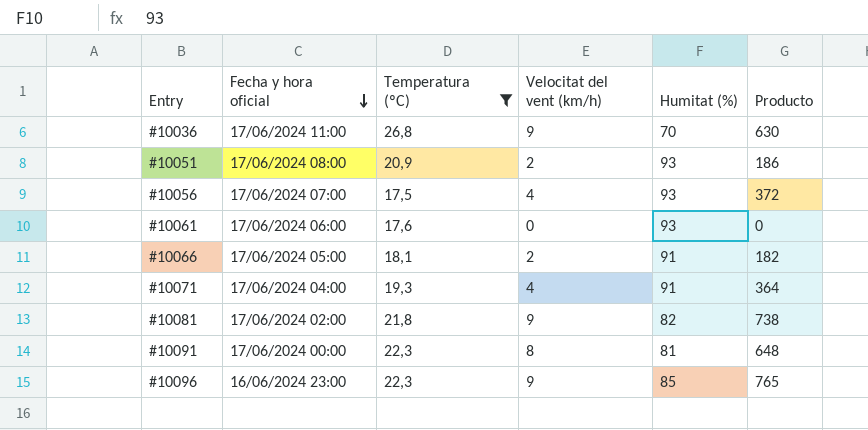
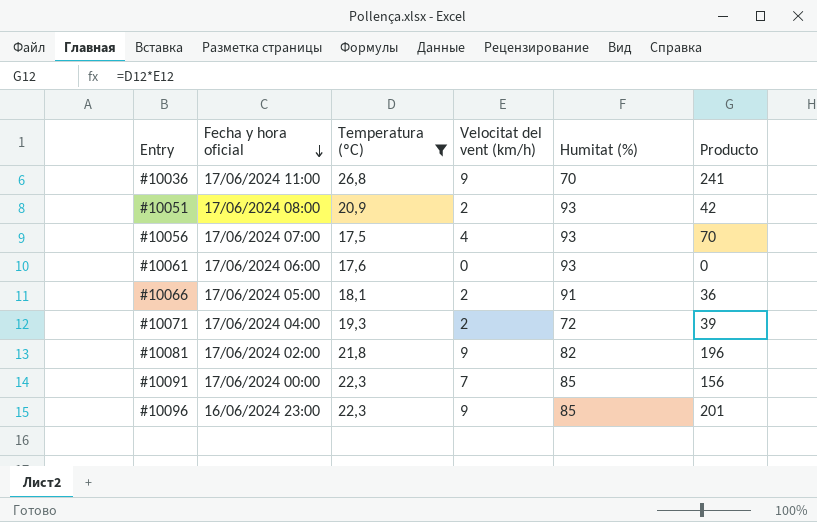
column Producto | formula: [Velocitat del vent (km/h)] * [Humitat (%)] -> [Temperatura (ºC)] * [Velocitat del vent (km/h)]
#10071 | Velocitat del vent (km/h): 4 -> 2
#10071 | Humitat (%): 91 -> 72
#10091 | Velocitat del vent (km/h): 8 -> 7
#10091 | Humitat (%): 81 -> 85

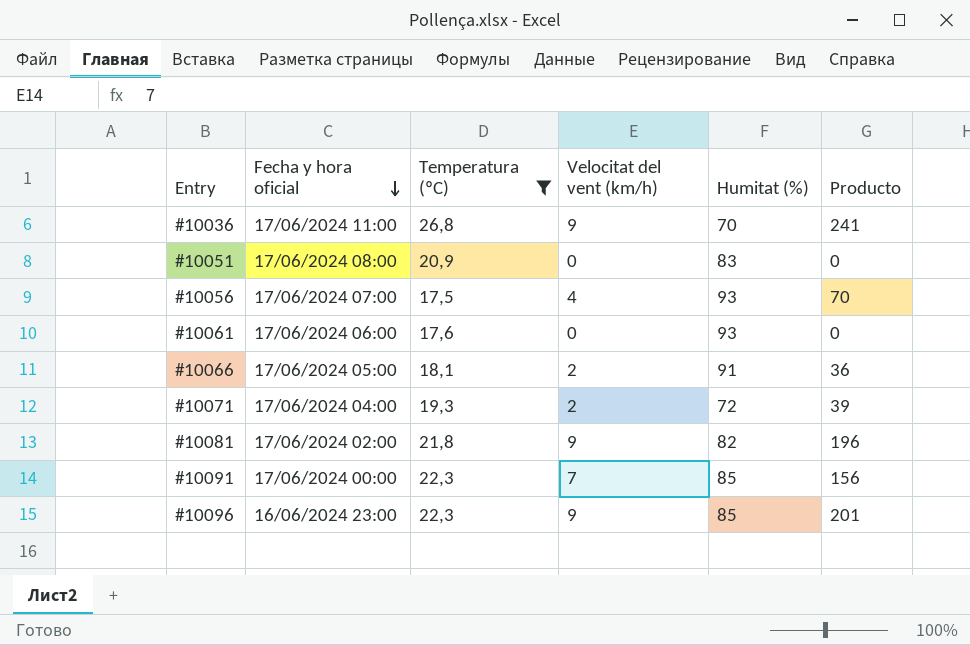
#10051 | Velocitat del vent (km/h): 2 -> 0
#10051 | Humitat (%): 93 -> 83
#10051 | Producto: 42 -> 0

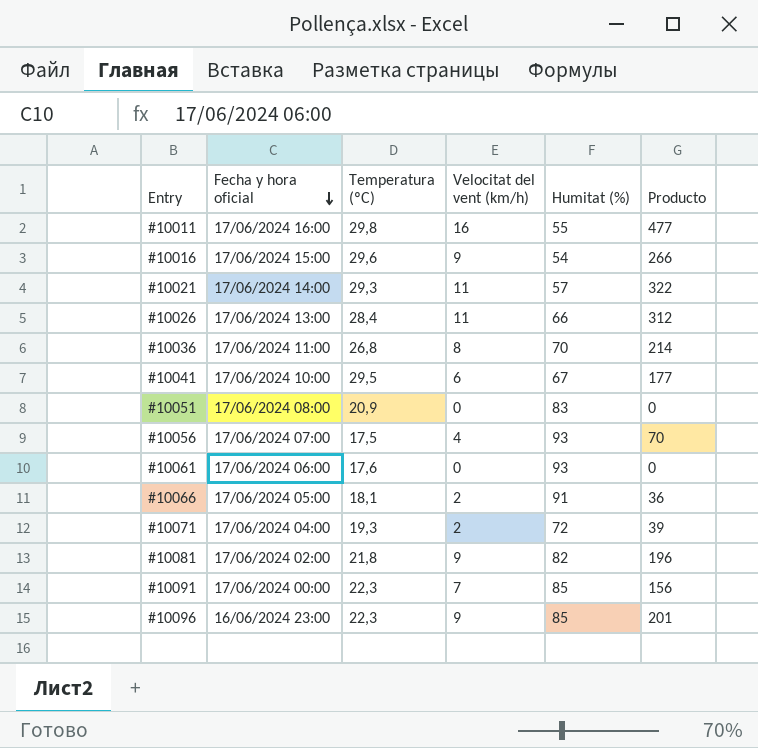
filter: Temperatura (ºC) <= 26,8 -> none
#10036 | Velocitat del vent (km/h): 9 -> 8
#10036 | Producto: 241 -> 214

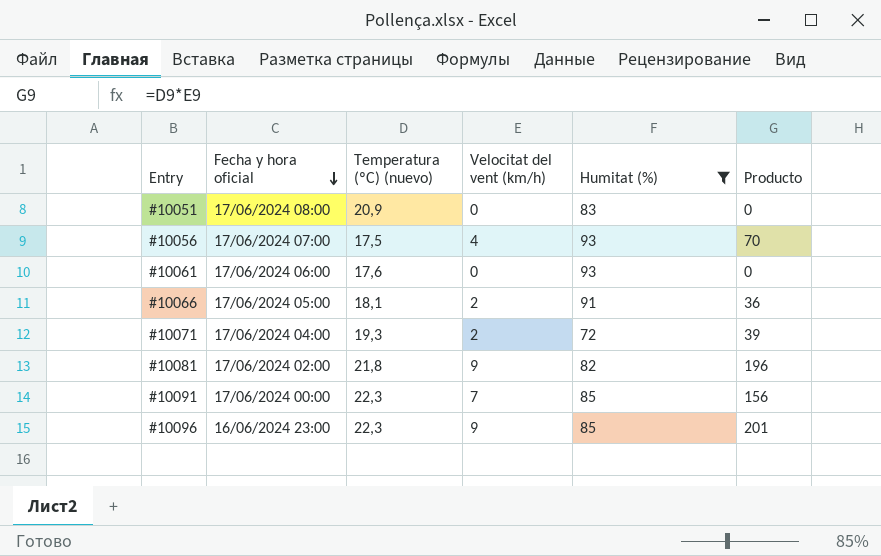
filter: none -> Humitat (%) >= 72
column name: Temperatura (ºC) -> Temperatura (ºC) (nuevo)

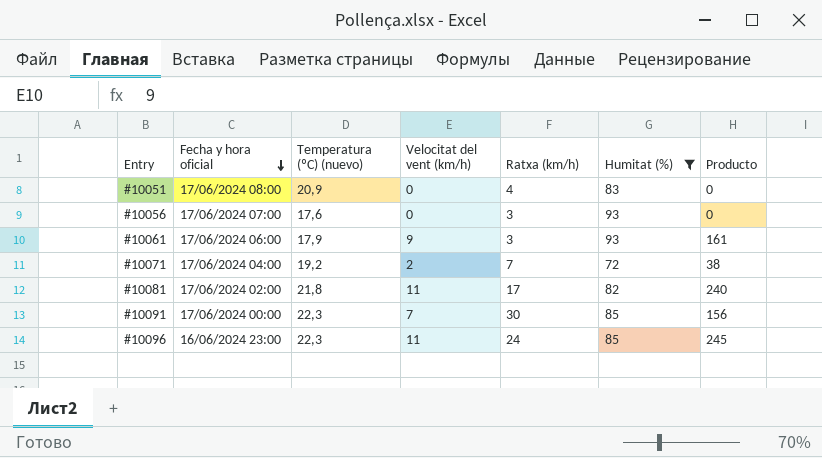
column Ratxa (km/h) | position: none -> 5
row #10066: 17/06/2024 05:00 | 18,1 | 2 | 91 | 36 -> none
#10056 | Temperatura (ºC) (nuevo): 17,5 -> 17,6
#10056 | Velocitat del vent (km/h): 4 -> 0
#10056 | Producto: 70 -> 0
#10061 | Temperatura (ºC) (nuevo): 17,6 -> 17,9
#10061 | Velocitat del vent (km/h): 0 -> 9
#10061 | Producto: 0 -> 161
#10071 | Temperatura (ºC) (nuevo): 19,3 -> 19,2
#10071 | Producto: 39 -> 38
#10081 | Velocitat del vent (km/h): 9 -> 11
#10081 | Producto: 196 -> 240
#10096 | Velocitat del vent (km/h): 9 -> 11
#10096 | Producto: 201 -> 245

